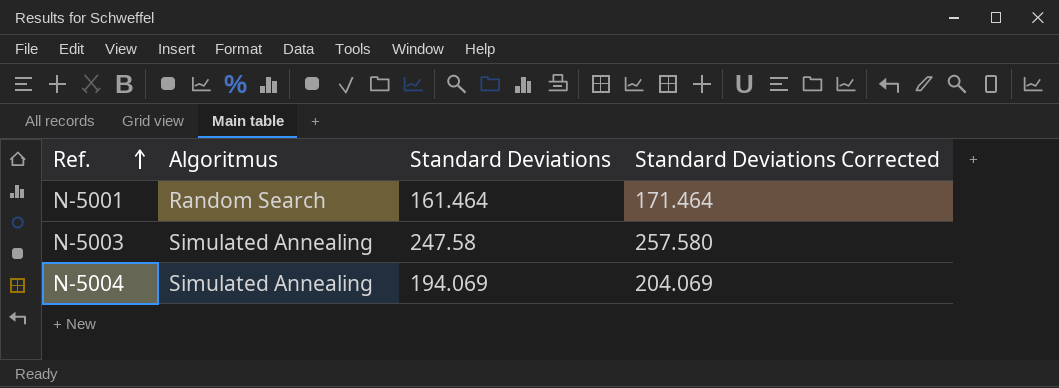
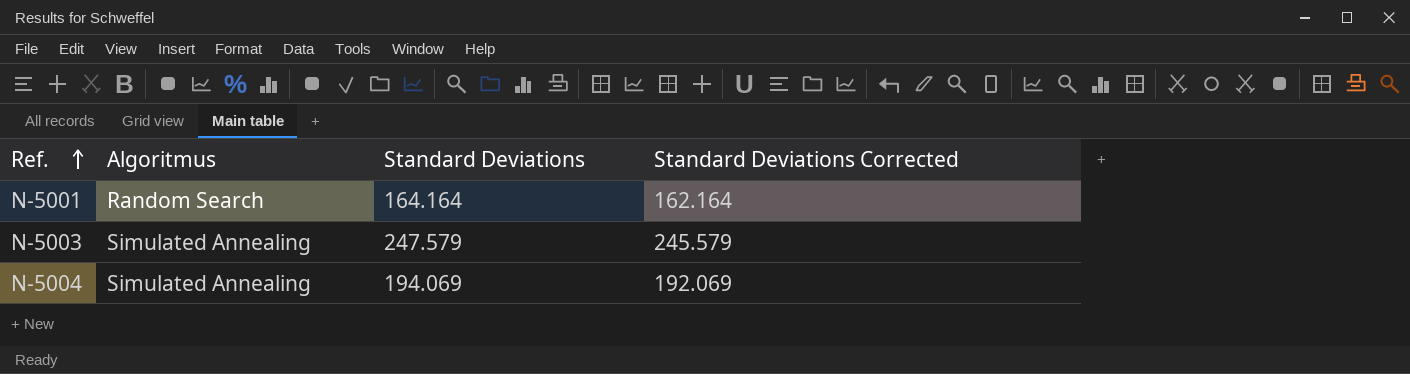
column Standard Deviations Corrected | formula: [Standard Deviations] + 10 -> [Standard Deviations] - 2
N-5001 | Standard Deviations: 161.464 -> 164.164
N-5003 | Standard Deviations: 247.58 -> 247.579

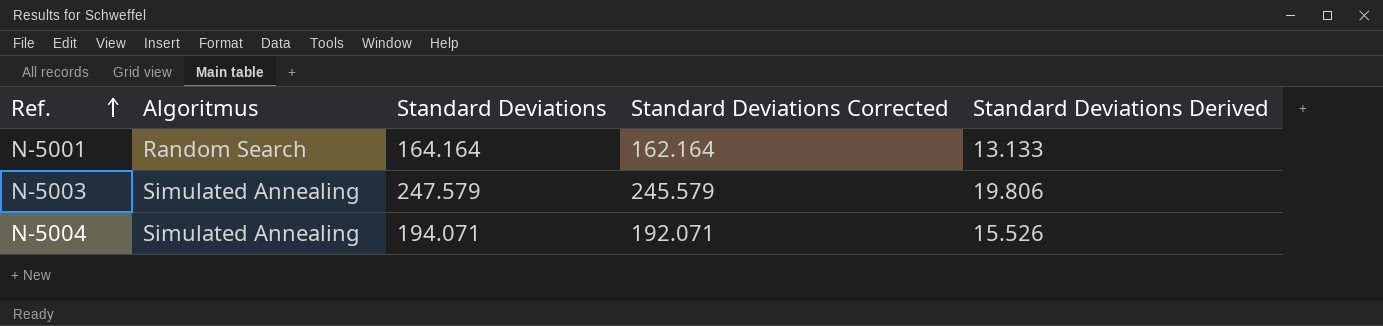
column Standard Deviations Derived | formula: none -> [Standard Deviations] * 0.08
N-5004 | Standard Deviations: 194.069 -> 194.071
N-5004 | Standard Deviations Corrected: 192.069 -> 192.071

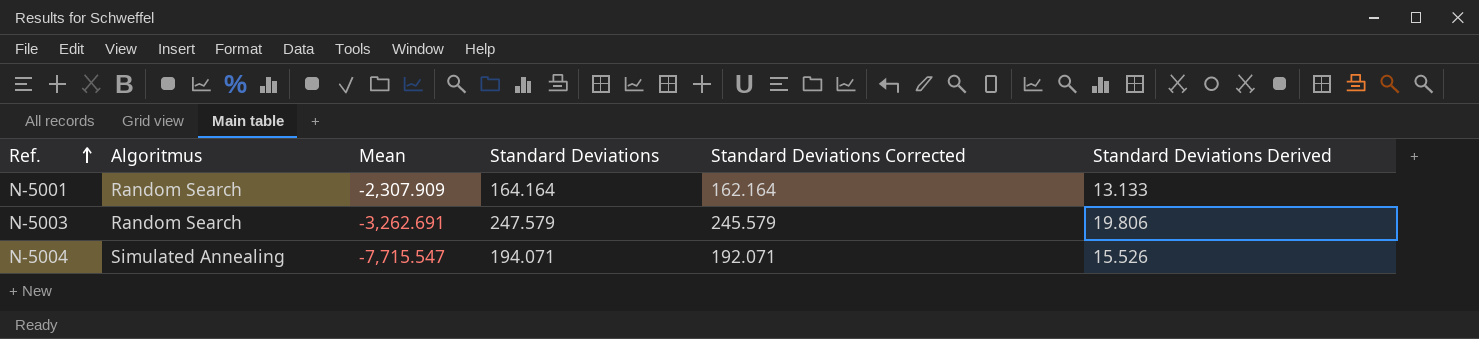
column Mean | position: none -> 3
N-5003 | Algoritmus: Simulated Annealing -> Random Search

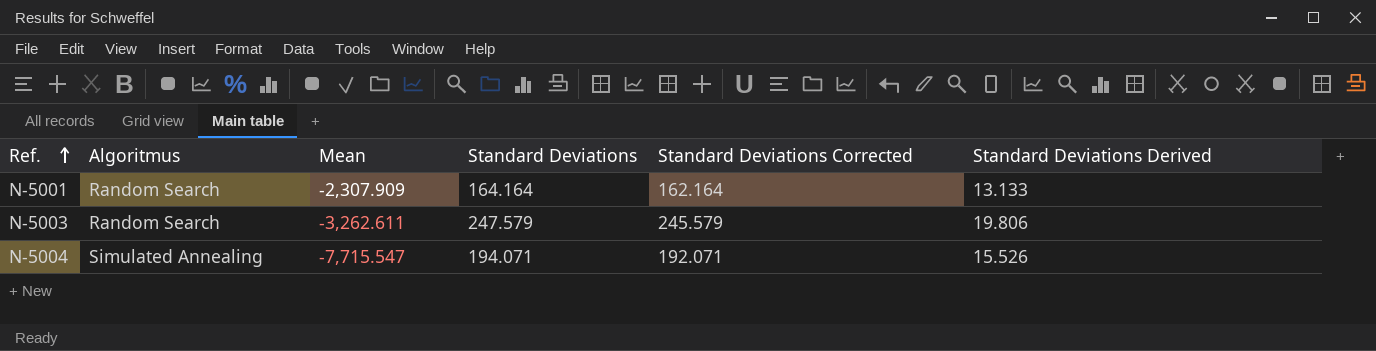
N-5003 | Mean: -3,262.691 -> -3,262.611

